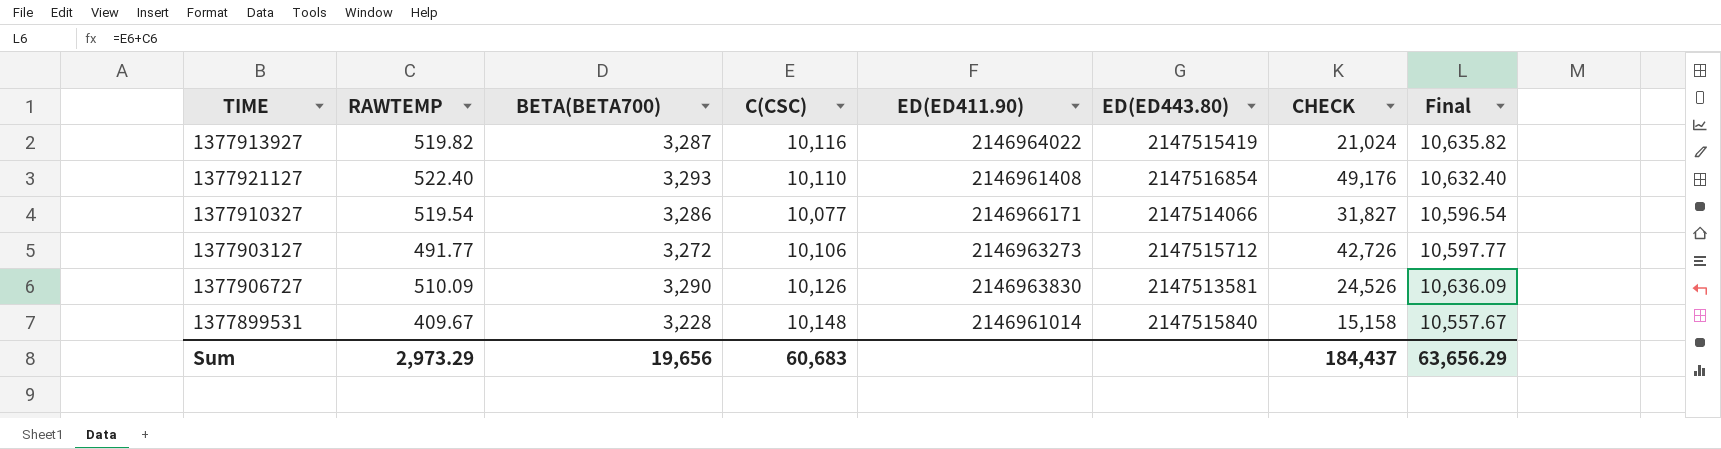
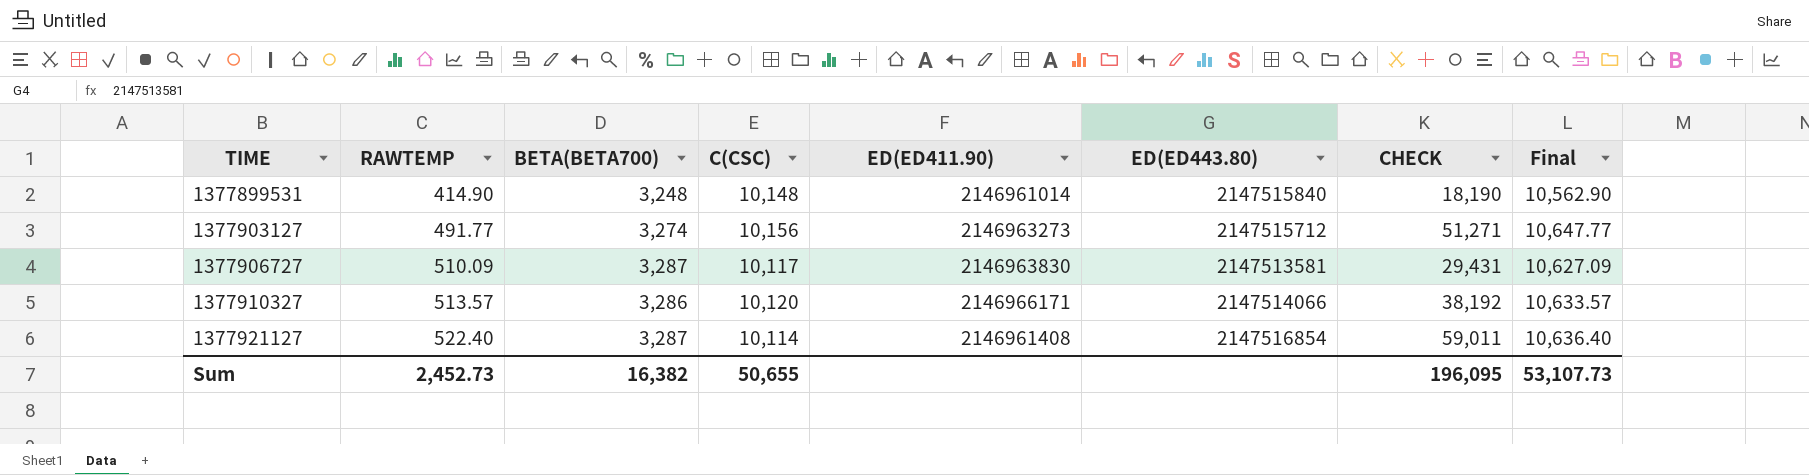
row order: none -> TIME ascending
row 1377913927: 519.82 | 3,287 | 10,116 | 2146964022 | 2147515419 | 21,024 | 10,635.82 -> none
1377899531 | RAWTEMP: 409.67 -> 414.90
1377899531 | BETA(BETA700): 3,228 -> 3,248
1377899531 | CHECK: 15,158 -> 18,190
1377899531 | Final: 10,557.67 -> 10,562.90
1377903127 | BETA(BETA700): 3,272 -> 3,274
1377903127 | C(CSC): 10,106 -> 10,156
1377903127 | CHECK: 42,726 -> 51,271
1377903127 | Final: 10,597.77 -> 10,647.77
1377906727 | BETA(BETA700): 3,290 -> 3,287
1377906727 | C(CSC): 10,126 -> 10,117
1377906727 | CHECK: 24,526 -> 29,431
1377906727 | Final: 10,636.09 -> 10,627.09
1377910327 | RAWTEMP: 519.54 -> 513.57
1377910327 | C(CSC): 10,077 -> 10,120
1377910327 | CHECK: 31,827 -> 38,192
1377910327 | Final: 10,596.54 -> 10,633.57
1377921127 | BETA(BETA700): 3,293 -> 3,287
1377921127 | C(CSC): 10,110 -> 10,114
1377921127 | CHECK: 49,176 -> 59,011
1377921127 | Final: 10,632.40 -> 10,636.40
Sum | RAWTEMP: 2,973.29 -> 2,452.73
Sum | BETA(BETA700): 19,656 -> 16,382
Sum | C(CSC): 60,683 -> 50,655
Sum | CHECK: 184,437 -> 196,095
Sum | Final: 63,656.29 -> 53,107.73

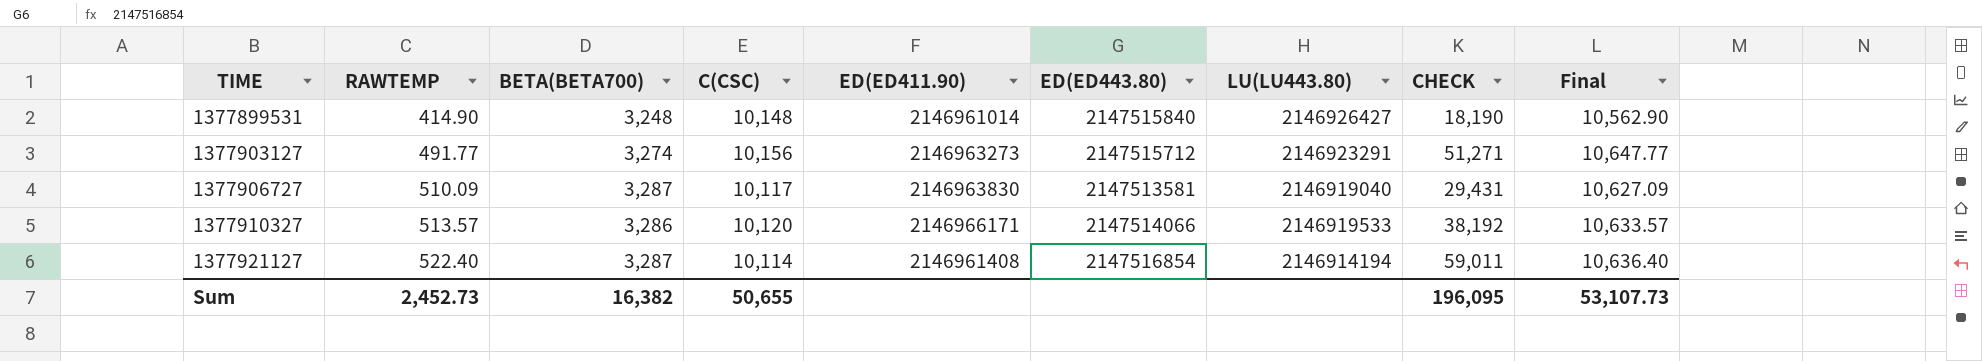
column LU(LU443.80) | position: none -> 7

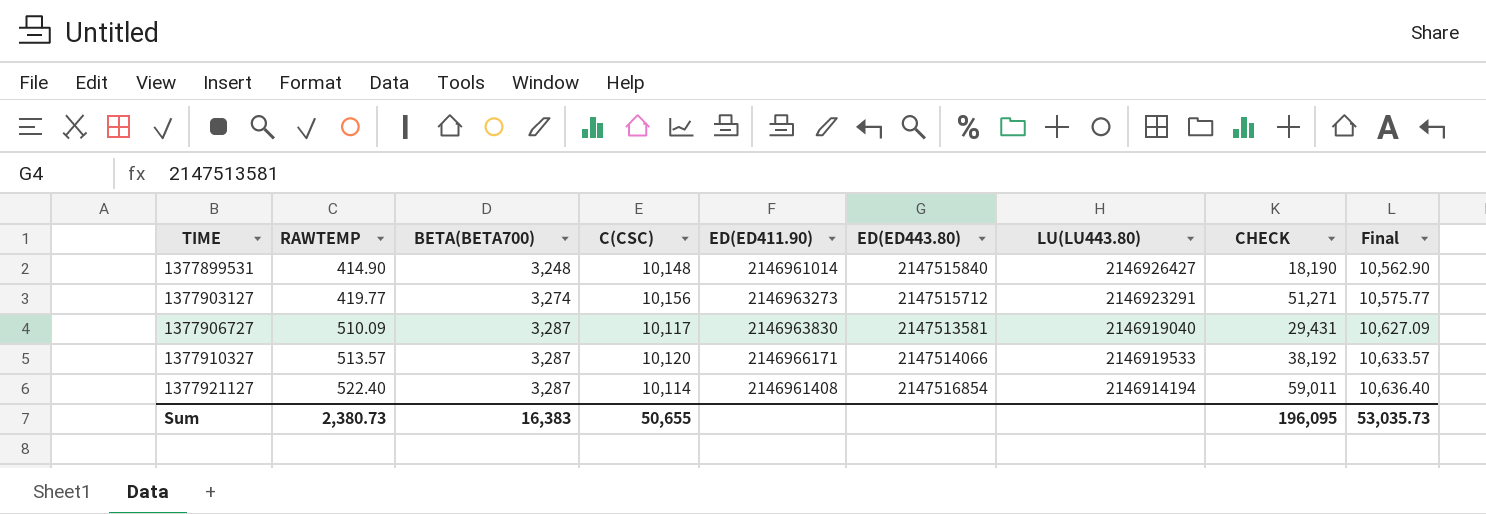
1377903127 | RAWTEMP: 491.77 -> 419.77
1377903127 | Final: 10,647.77 -> 10,575.77
1377910327 | BETA(BETA700): 3,286 -> 3,287
Sum | RAWTEMP: 2,452.73 -> 2,380.73
Sum | BETA(BETA700): 16,382 -> 16,383
Sum | Final: 53,107.73 -> 53,035.73

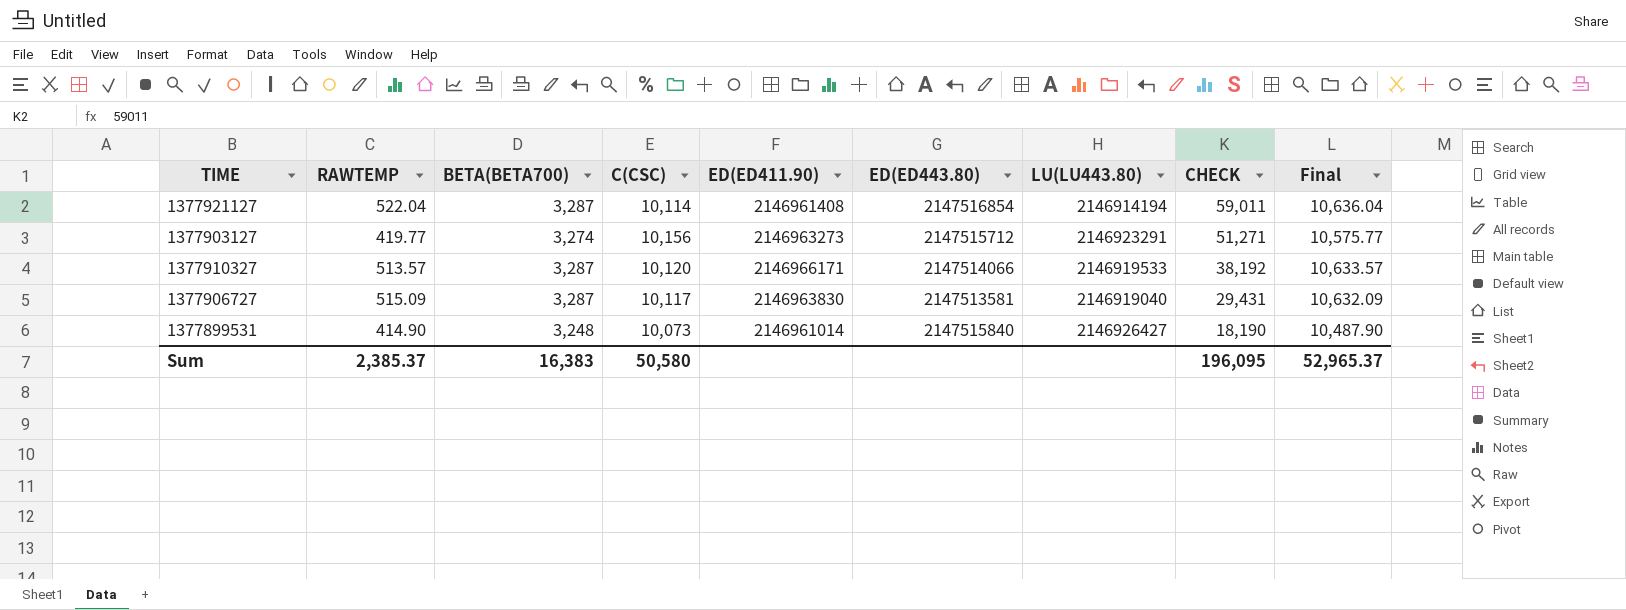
row order: TIME ascending -> CHECK descending
1377921127 | RAWTEMP: 522.40 -> 522.04
1377921127 | Final: 10,636.40 -> 10,636.04
1377906727 | RAWTEMP: 510.09 -> 515.09
1377906727 | Final: 10,627.09 -> 10,632.09
1377899531 | C(CSC): 10,148 -> 10,073
1377899531 | Final: 10,562.90 -> 10,487.90
Sum | RAWTEMP: 2,380.73 -> 2,385.37
Sum | C(CSC): 50,655 -> 50,580
Sum | Final: 53,035.73 -> 52,965.37

